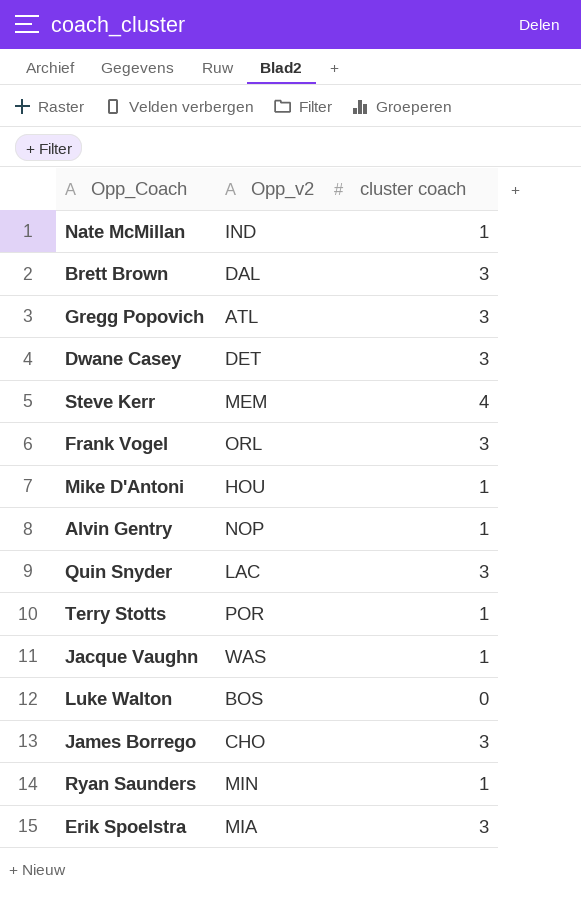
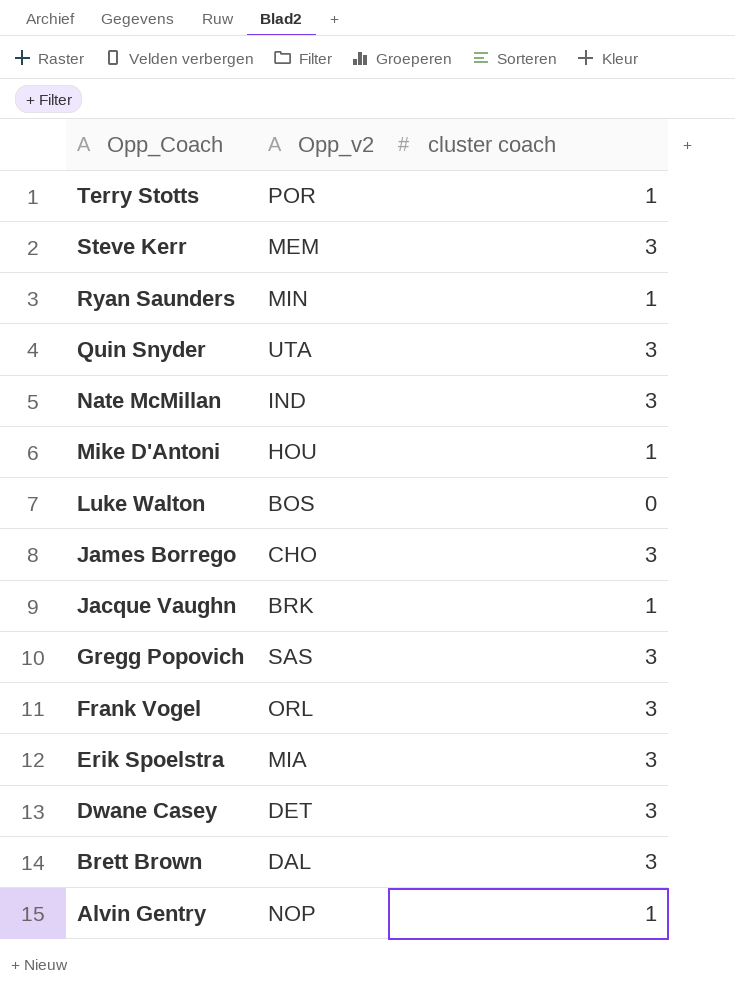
row order: none -> Opp_Coach descending
Steve Kerr | cluster coach: 4 -> 3
Quin Snyder | Opp_v2: LAC -> UTA
Nate McMillan | cluster coach: 1 -> 3
Jacque Vaughn | Opp_v2: WAS -> BRK
Gregg Popovich | Opp_v2: ATL -> SAS

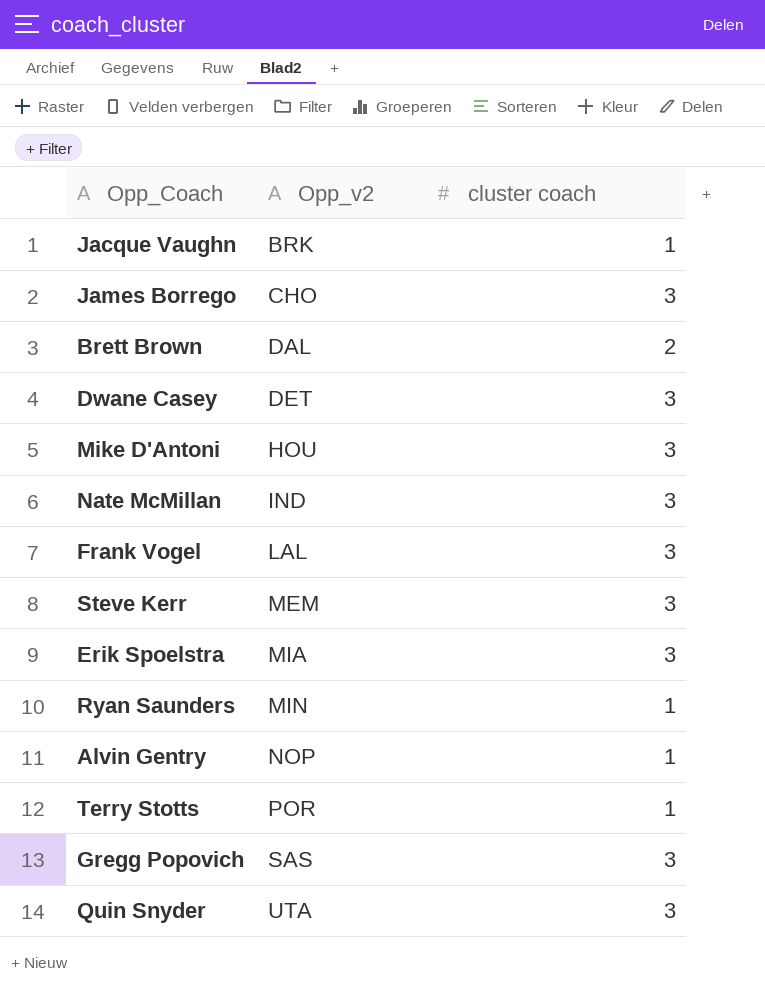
row order: Opp_Coach descending -> Opp_v2 ascending
row Luke Walton: BOS | 0 -> none
Brett Brown | cluster coach: 3 -> 2
Mike D'Antoni | cluster coach: 1 -> 3
Frank Vogel | Opp_v2: ORL -> LAL

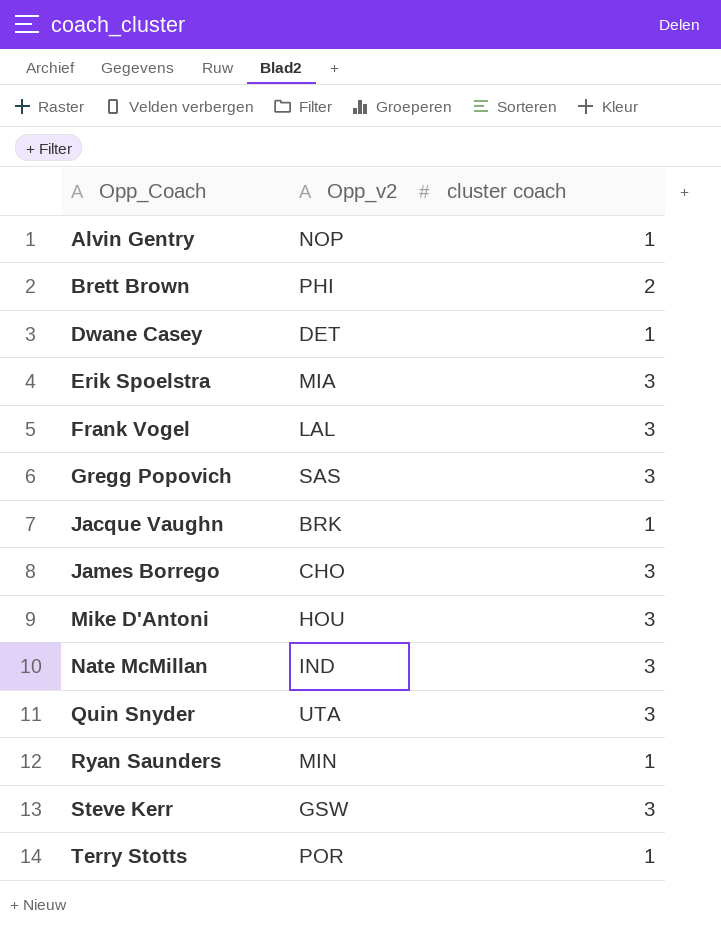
row order: Opp_v2 ascending -> Opp_Coach ascending
Brett Brown | Opp_v2: DAL -> PHI
Dwane Casey | cluster coach: 3 -> 1
Steve Kerr | Opp_v2: MEM -> GSW

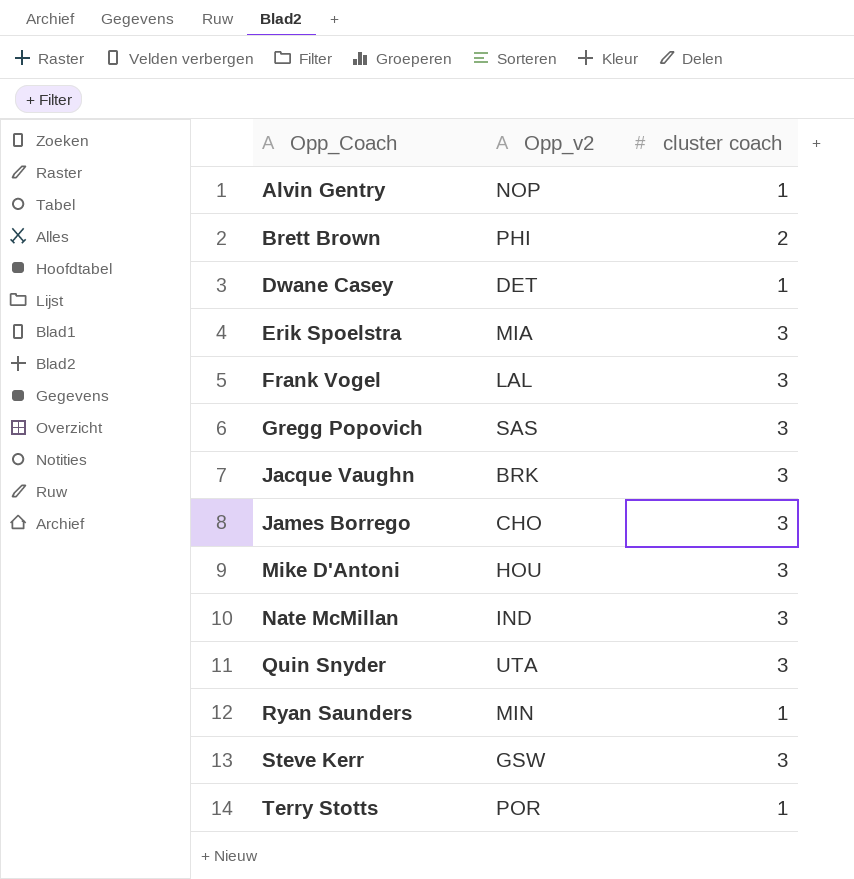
Jacque Vaughn | cluster coach: 1 -> 3

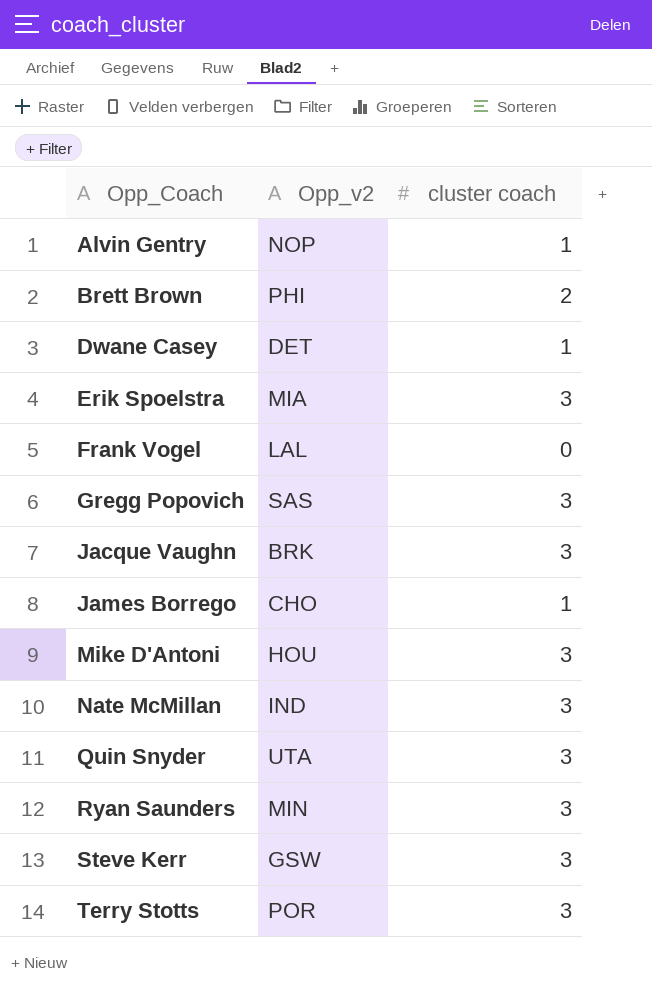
Frank Vogel | cluster coach: 3 -> 0
James Borrego | cluster coach: 3 -> 1
Ryan Saunders | cluster coach: 1 -> 3
Terry Stotts | cluster coach: 1 -> 3

